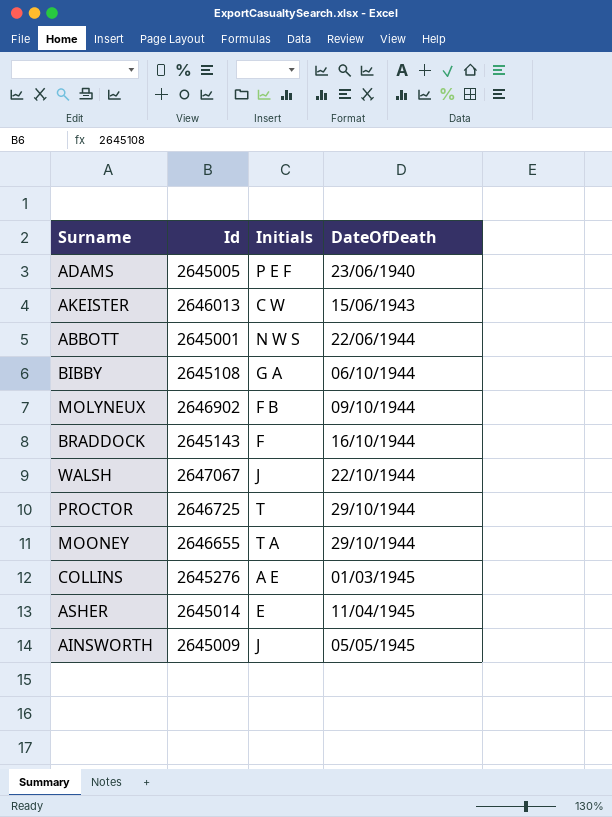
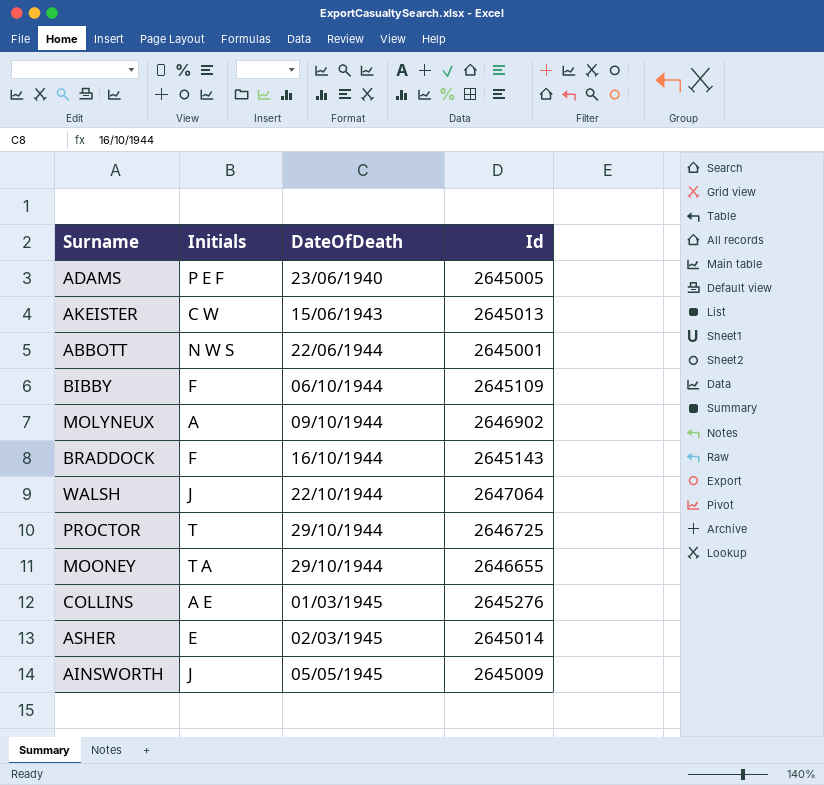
column Id | position: 2 -> 4
AKEISTER | Id: 2646013 -> 2645013
BIBBY | Initials: G A -> F
BIBBY | Id: 2645108 -> 2645109
MOLYNEUX | Initials: F B -> A
WALSH | Id: 2647067 -> 2647064
ASHER | DateOfDeath: 11/04/1945 -> 02/03/1945

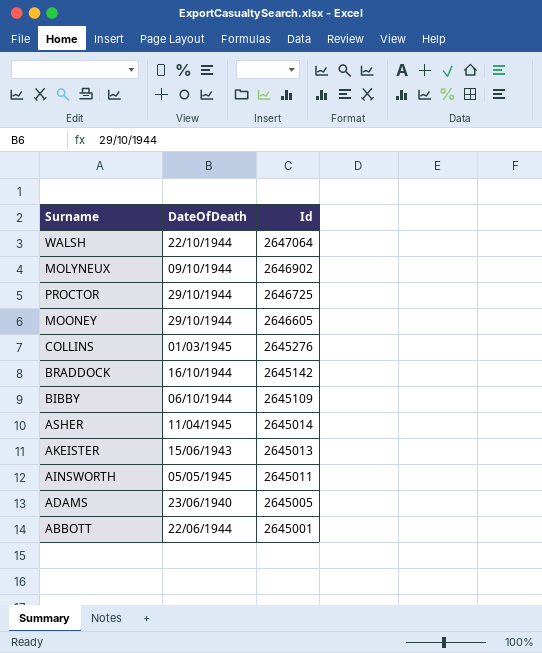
row order: DateOfDeath ascending -> Id descending
column Initials | position: 2 -> none
MOONEY | Id: 2646655 -> 2646605
BRADDOCK | Id: 2645143 -> 2645142
ASHER | DateOfDeath: 02/03/1945 -> 11/04/1945
AINSWORTH | Id: 2645009 -> 2645011

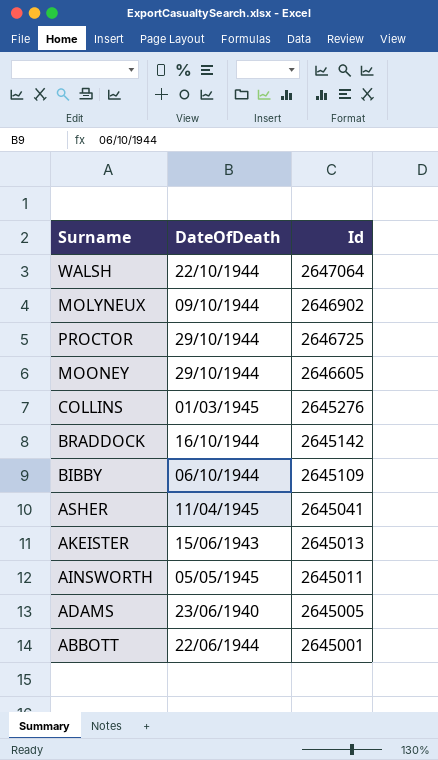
ASHER | Id: 2645014 -> 2645041

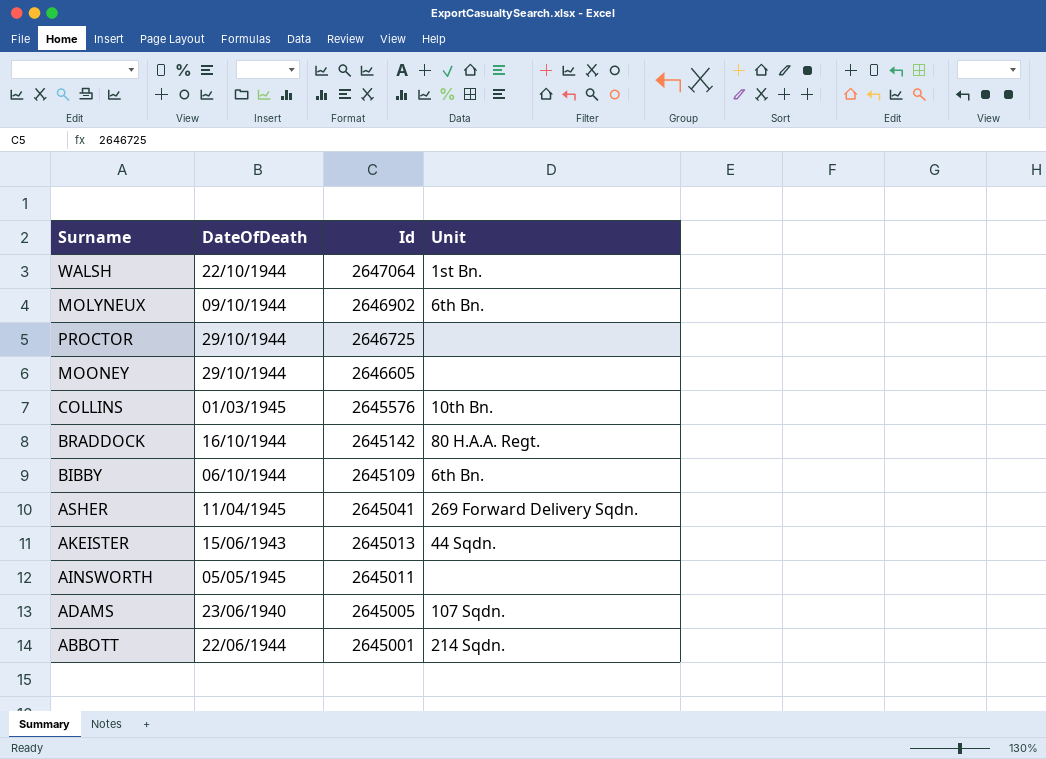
column Unit | position: none -> 4
COLLINS | Id: 2645276 -> 2645576

